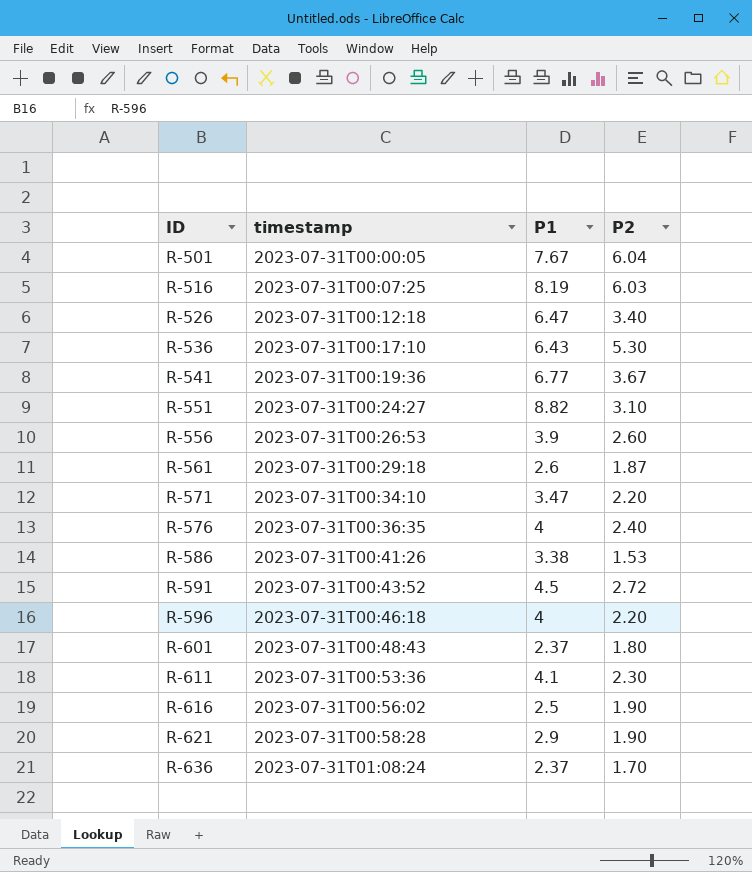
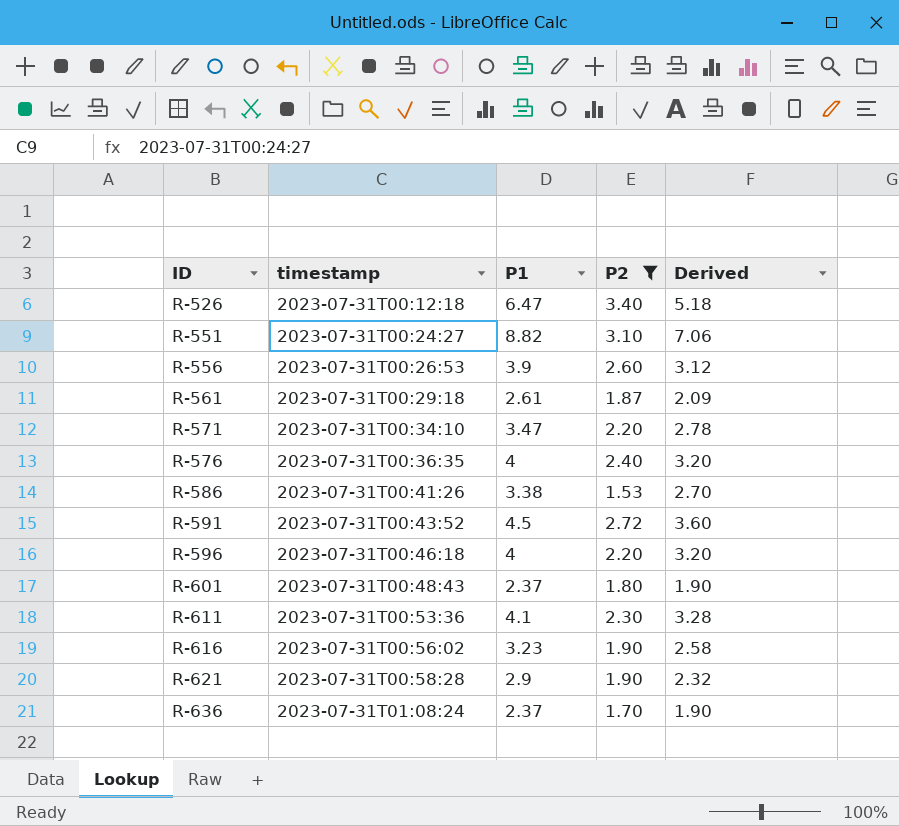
filter: none -> P2 <= 3.40
column Derived | formula: none -> [P1] * 0.8
R-561 | P1: 2.6 -> 2.61
R-616 | P1: 2.5 -> 3.23

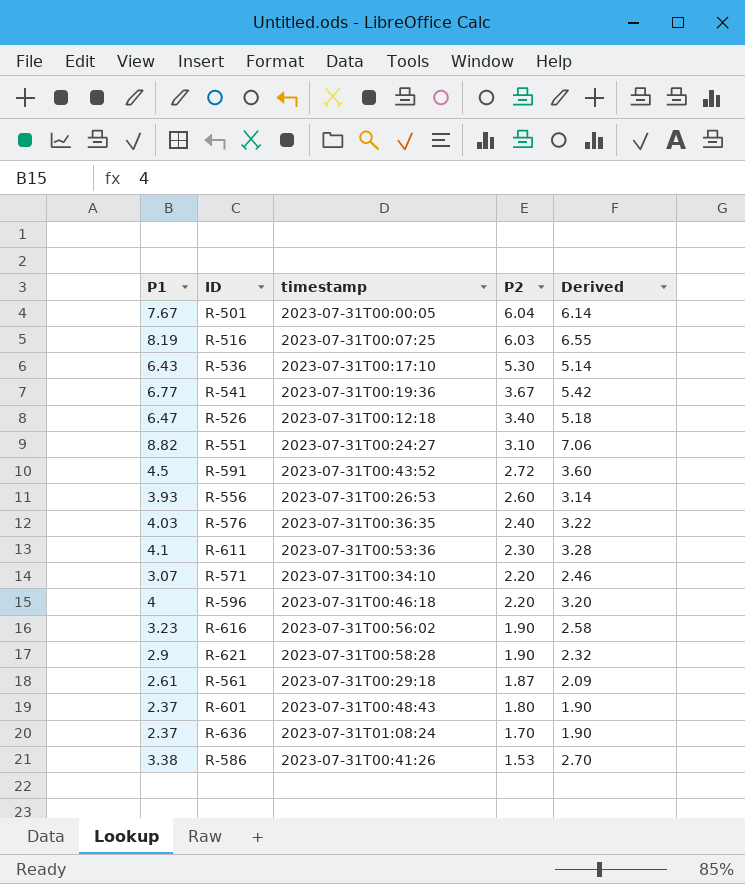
filter: P2 <= 3.40 -> none
row order: ID ascending -> P2 descending
column P1 | position: 3 -> 1
R-556 | P1: 3.9 -> 3.93
R-556 | Derived: 3.12 -> 3.14
R-576 | P1: 4 -> 4.03
R-576 | Derived: 3.20 -> 3.22
R-571 | P1: 3.47 -> 3.07
R-571 | Derived: 2.78 -> 2.46

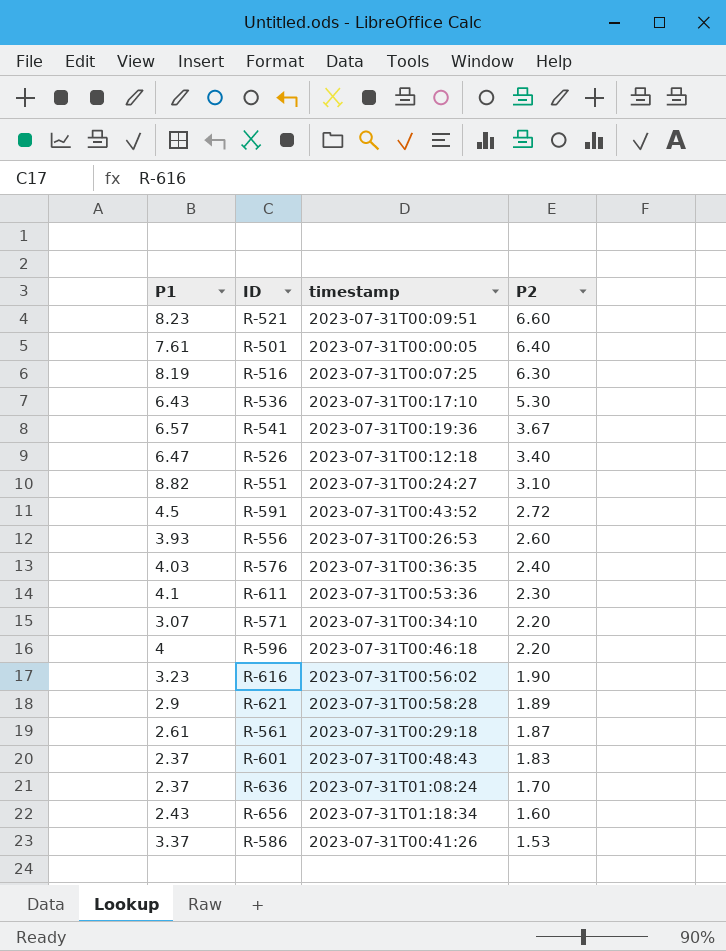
column Derived | formula: [P1] * 0.8 -> none
row R-521: none -> 8.23 | 2023-07-31T00:09:51 | 6.60
R-501 | P1: 7.67 -> 7.61
R-501 | P2: 6.04 -> 6.40
R-516 | P2: 6.03 -> 6.30
R-541 | P1: 6.77 -> 6.57
R-621 | P2: 1.90 -> 1.89
R-601 | P2: 1.80 -> 1.83
row R-656: none -> 2.43 | 2023-07-31T01:18:34 | 1.60
R-586 | P1: 3.38 -> 3.37

